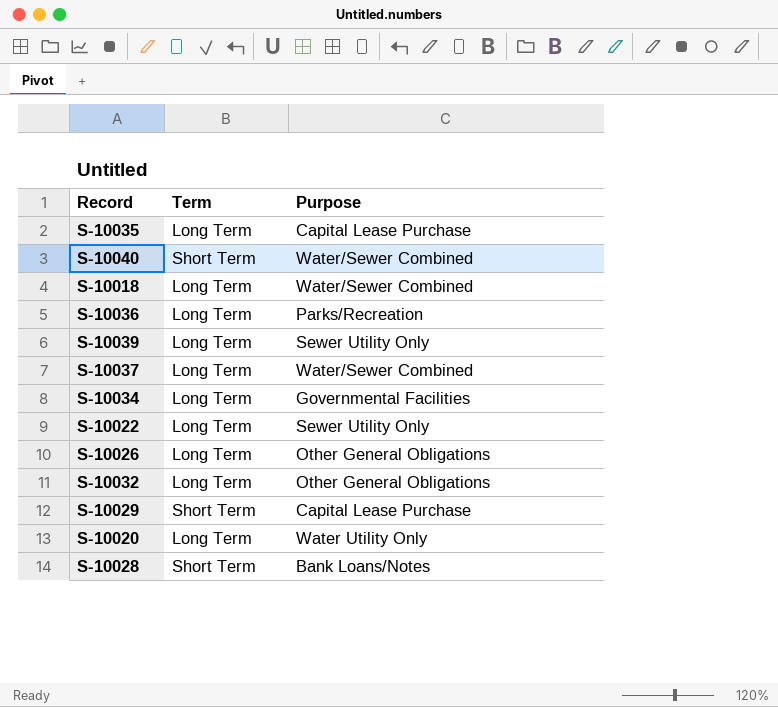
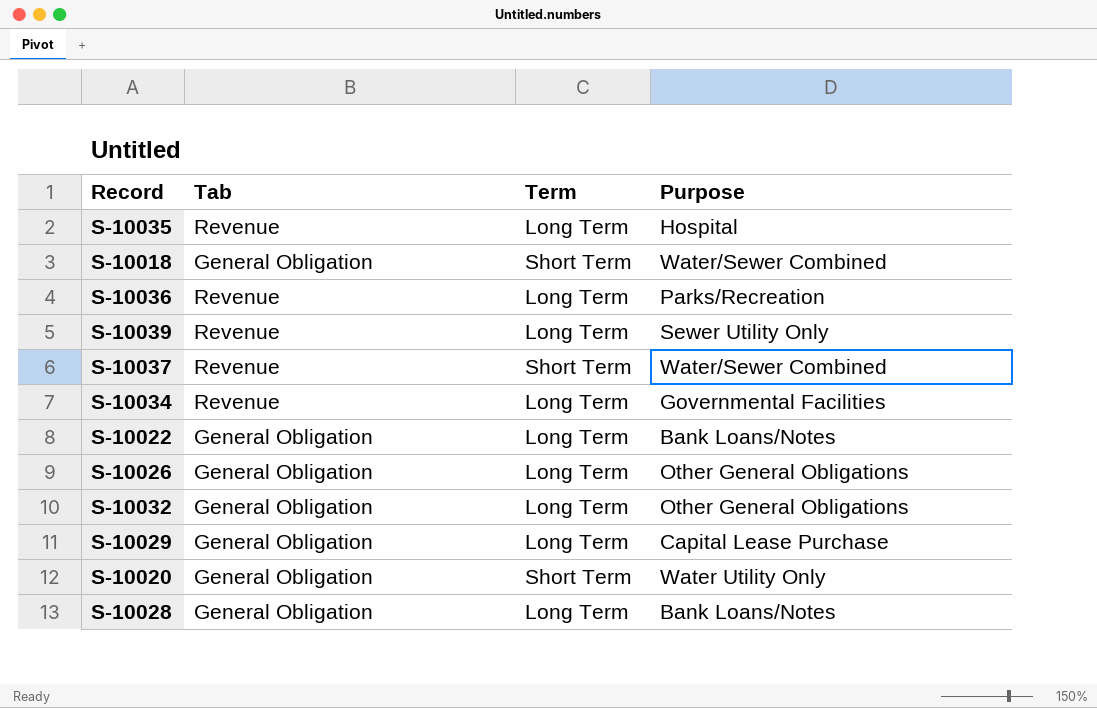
column Tab | position: none -> 2
row S-10040: Short Term | Water/Sewer Combined -> none
S-10035 | Purpose: Capital Lease Purchase -> Hospital
S-10018 | Term: Long Term -> Short Term
S-10037 | Term: Long Term -> Short Term
S-10022 | Purpose: Sewer Utility Only -> Bank Loans/Notes
S-10029 | Term: Short Term -> Long Term
S-10020 | Term: Long Term -> Short Term
S-10028 | Term: Short Term -> Long Term

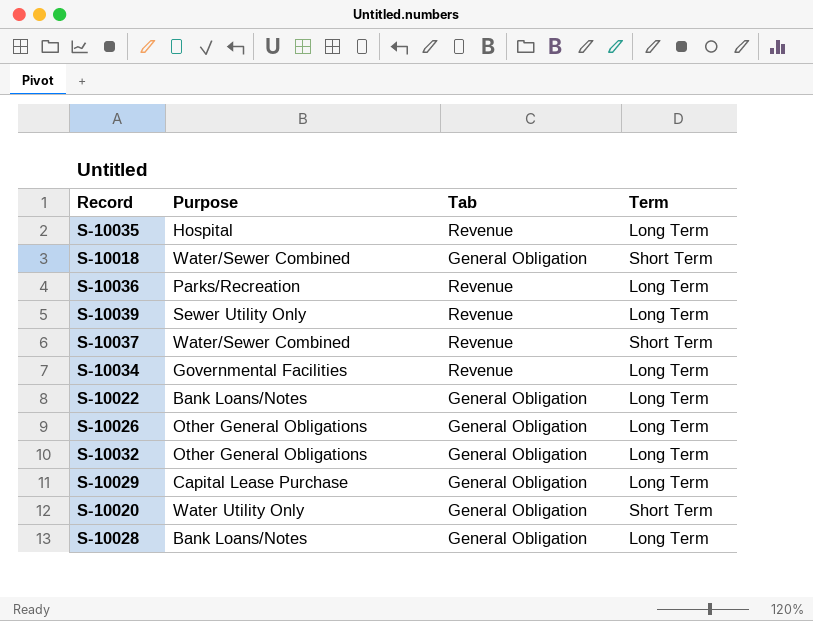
column Purpose | position: 4 -> 2

